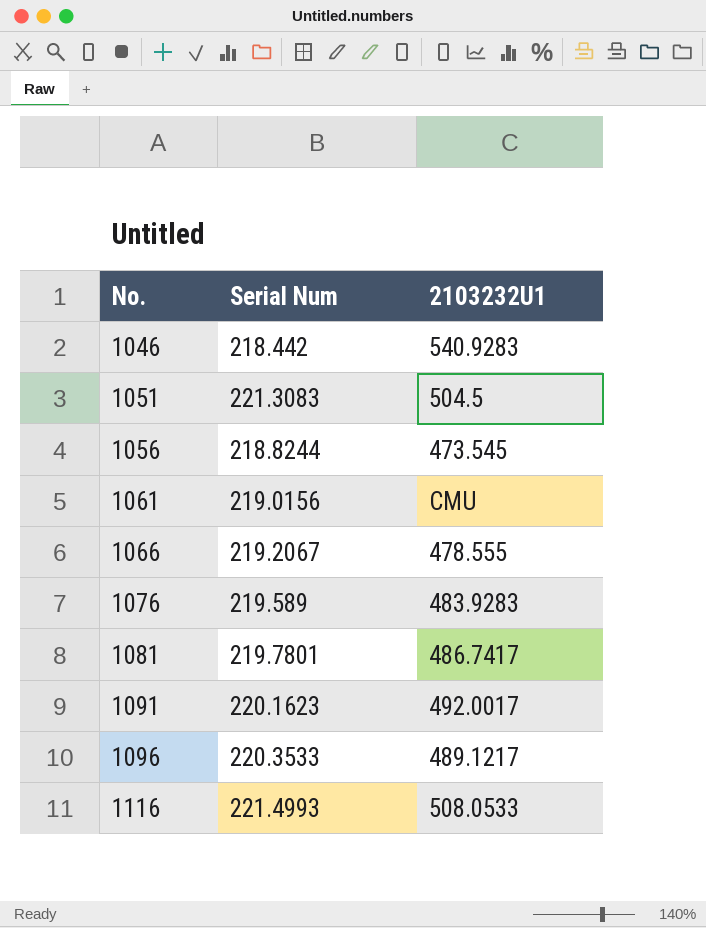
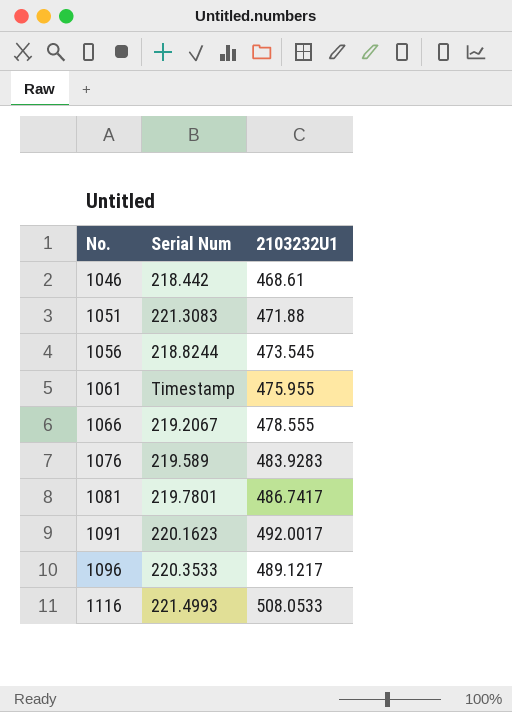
1046 | 2103232U1: 540.9283 -> 468.61
1051 | 2103232U1: 504.5 -> 471.88
1061 | Serial Num: 219.0156 -> Timestamp
1061 | 2103232U1: CMU -> 475.955

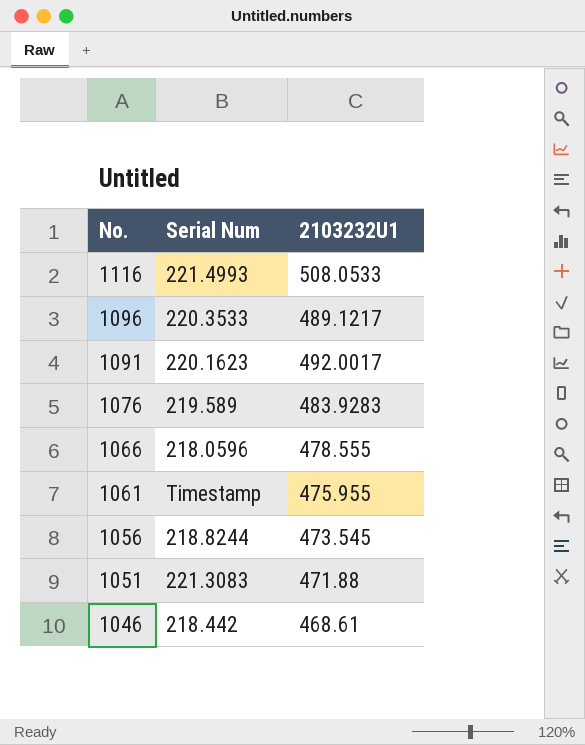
row order: No. ascending -> No. descending
row 1081: 219.7801 | 486.7417 -> none
1066 | Serial Num: 219.2067 -> 218.0596

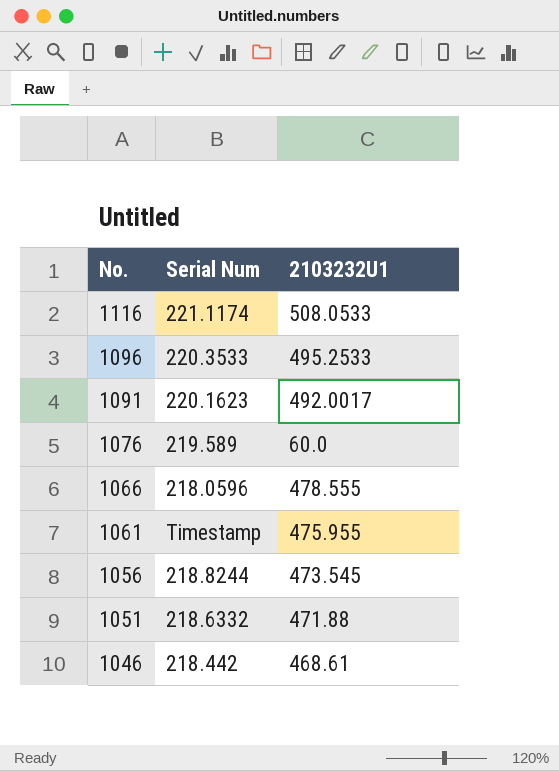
1116 | Serial Num: 221.4993 -> 221.1174
1096 | 2103232U1: 489.1217 -> 495.2533
1076 | 2103232U1: 483.9283 -> 60.0
1051 | Serial Num: 221.3083 -> 218.6332

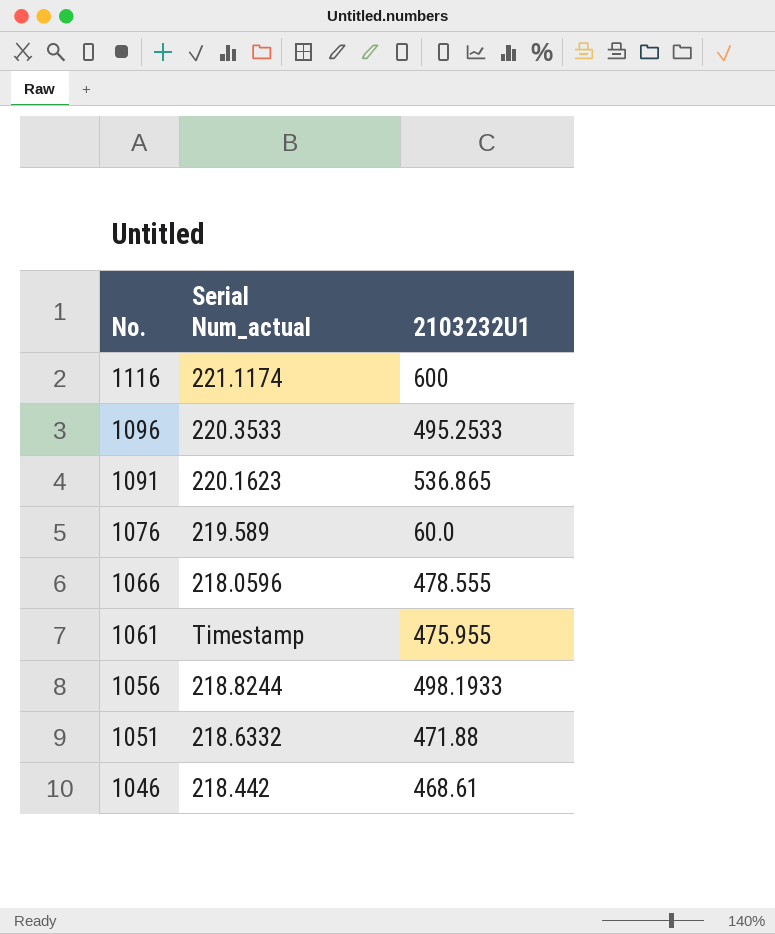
column name: Serial Num -> Serial Num_actual
1116 | 2103232U1: 508.0533 -> 600
1091 | 2103232U1: 492.0017 -> 536.865
1056 | 2103232U1: 473.545 -> 498.1933

